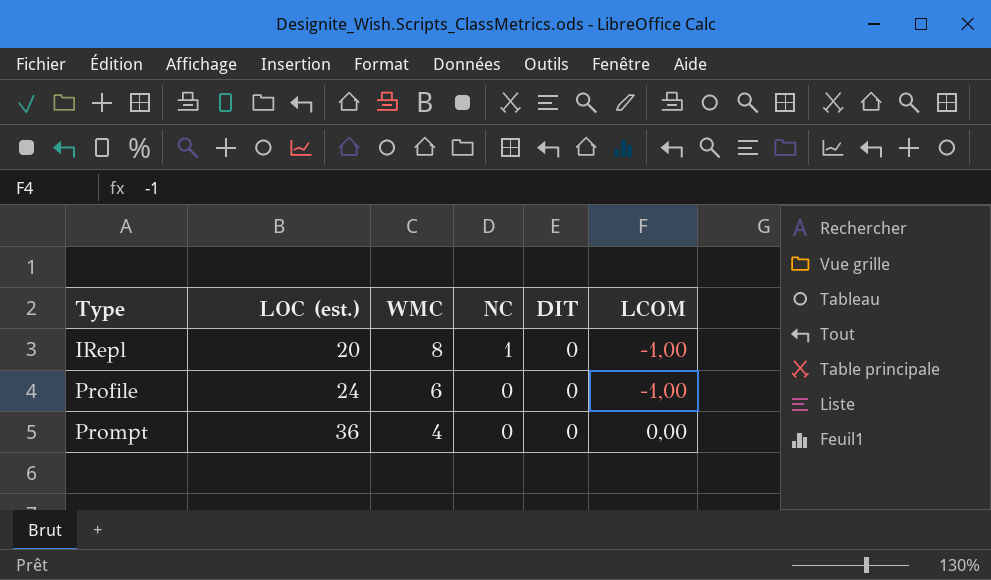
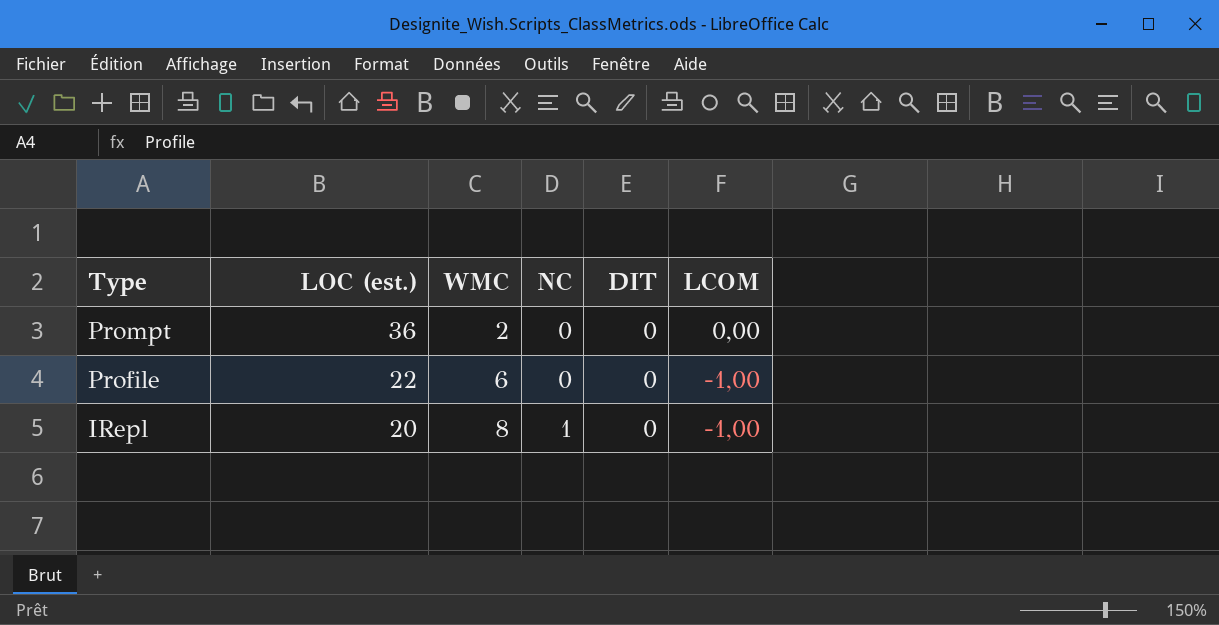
row order: Type ascending -> Type descending
Prompt | WMC: 4 -> 2
Profile | LOC (est.): 24 -> 22

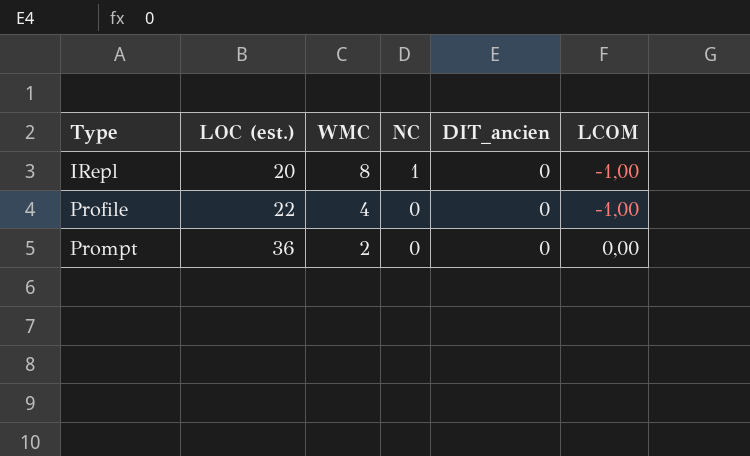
row order: Type descending -> Type ascending
column name: DIT -> DIT_ancien
Profile | WMC: 6 -> 4

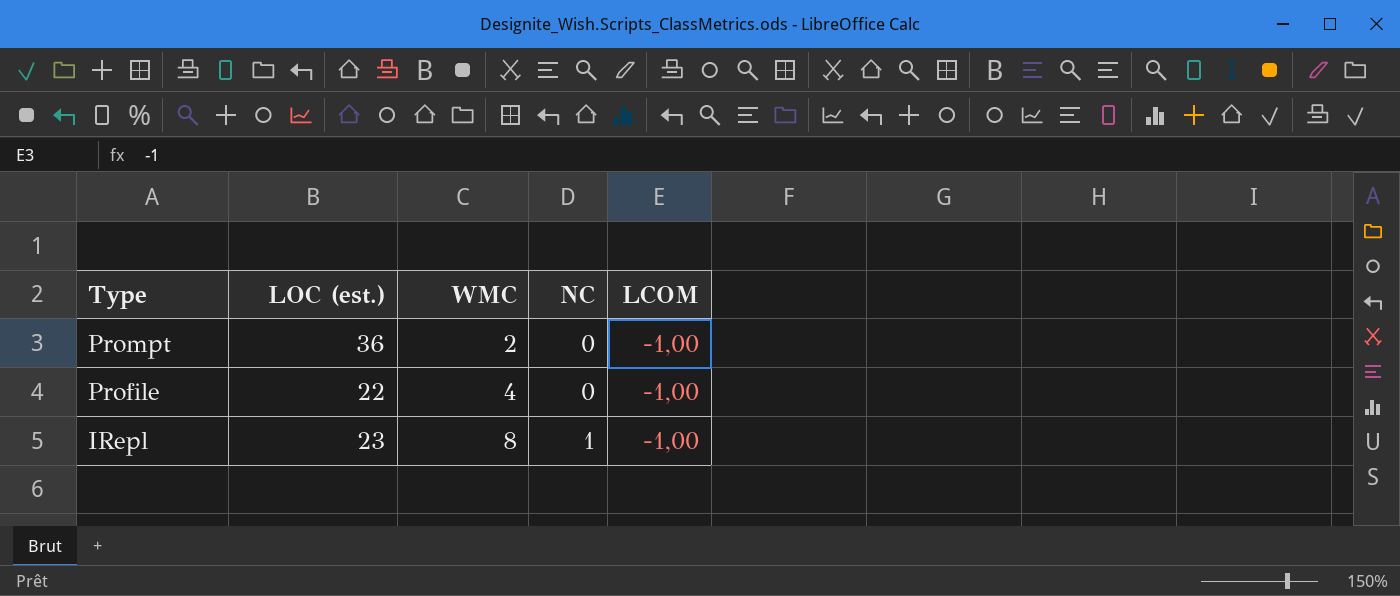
row order: Type ascending -> Type descending
column DIT_ancien | position: 5 -> none
Prompt | LCOM: 0,00 -> -1,00
IRepl | LOC (est.): 20 -> 23

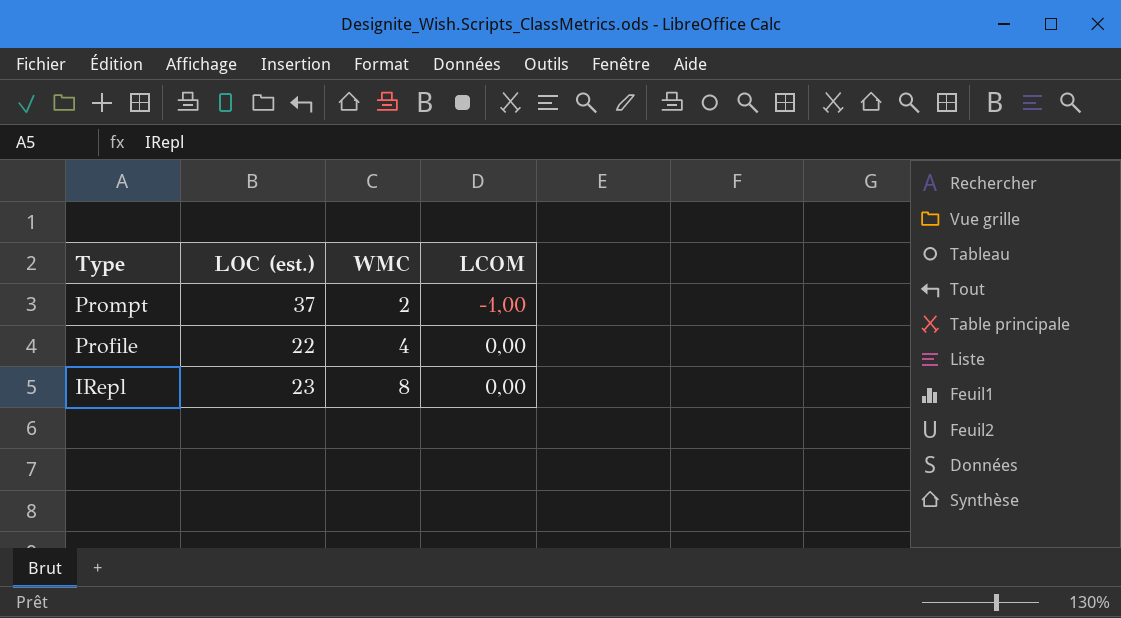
column NC | position: 4 -> none
Prompt | LOC (est.): 36 -> 37
Profile | LCOM: -1,00 -> 0,00
IRepl | LCOM: -1,00 -> 0,00

